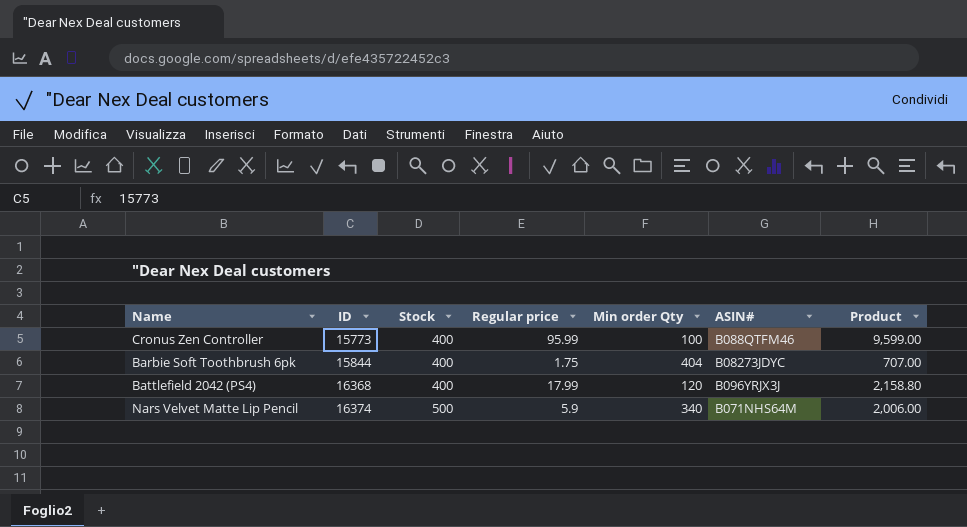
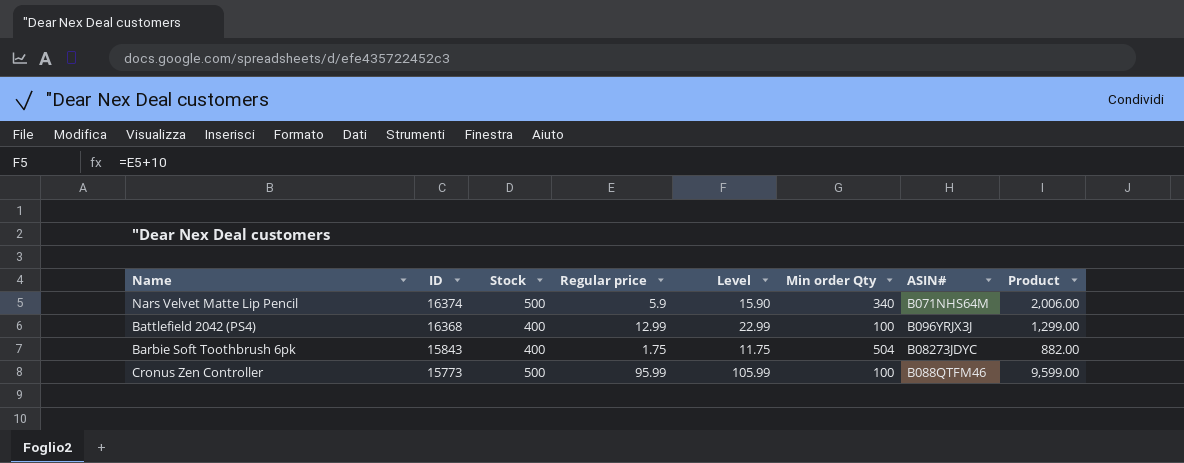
row order: ID ascending -> ID descending
column Level | formula: none -> [Regular price] + 10
Battlefield 2042 (PS4) | Regular price: 17.99 -> 12.99
Battlefield 2042 (PS4) | Min order Qty: 120 -> 100
Battlefield 2042 (PS4) | Product: 2,158.80 -> 1,299.00
Barbie Soft Toothbrush 6pk | ID: 15844 -> 15843
Barbie Soft Toothbrush 6pk | Min order Qty: 404 -> 504
Barbie Soft Toothbrush 6pk | Product: 707.00 -> 882.00
Cronus Zen Controller | Stock: 400 -> 500

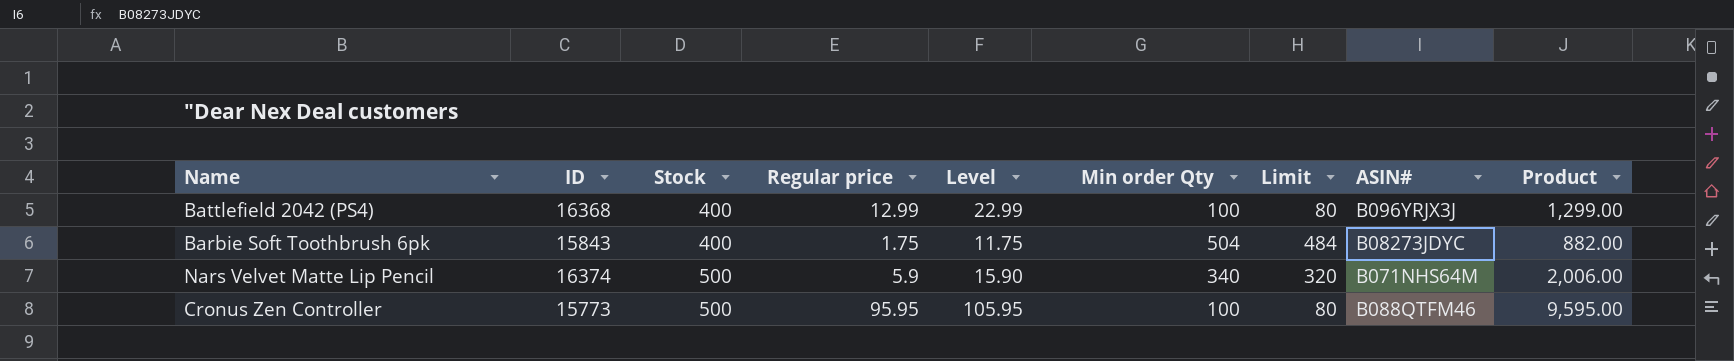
row order: ID descending -> Stock ascending
column Limit | formula: none -> [Min order Qty] - 20
Cronus Zen Controller | Regular price: 95.99 -> 95.95
Cronus Zen Controller | Level: 105.99 -> 105.95
Cronus Zen Controller | Product: 9,599.00 -> 9,595.00

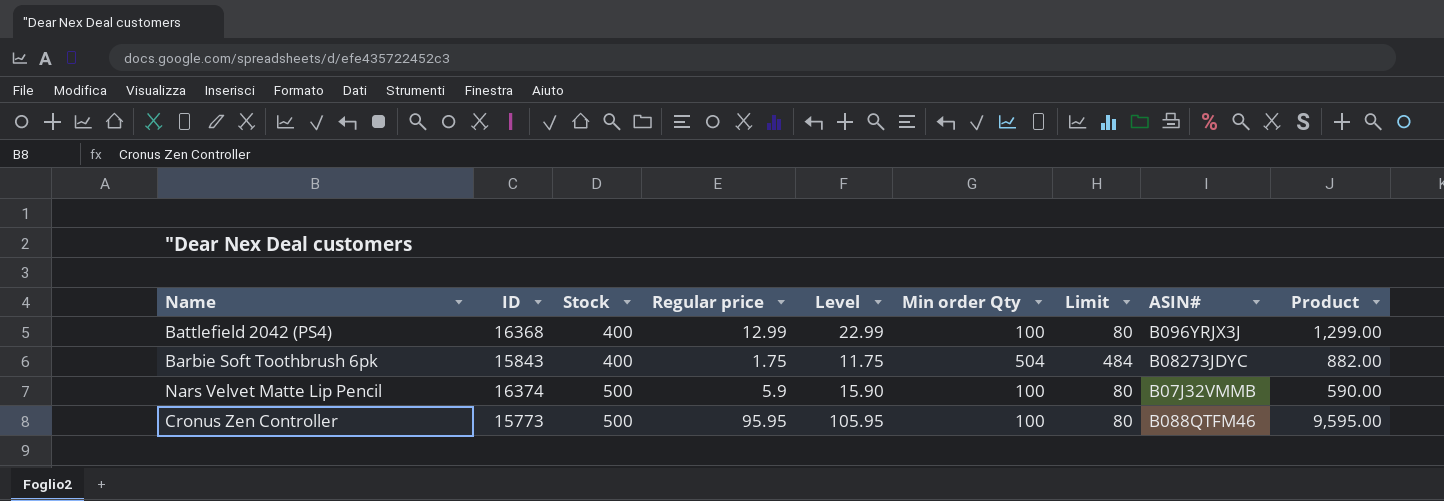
Nars Velvet Matte Lip Pencil | Min order Qty: 340 -> 100
Nars Velvet Matte Lip Pencil | Limit: 320 -> 80
Nars Velvet Matte Lip Pencil | ASIN#: B071NHS64M -> B07J32VMMB
Nars Velvet Matte Lip Pencil | Product: 2,006.00 -> 590.00

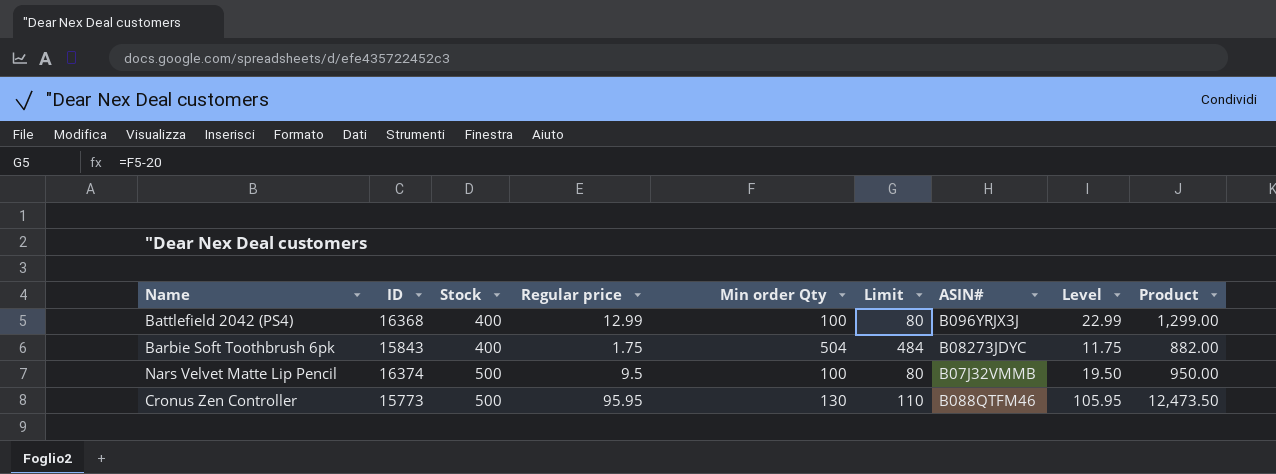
column Level | position: 5 -> 8
Nars Velvet Matte Lip Pencil | Regular price: 5.9 -> 9.5
Nars Velvet Matte Lip Pencil | Level: 15.90 -> 19.50
Nars Velvet Matte Lip Pencil | Product: 590.00 -> 950.00
Cronus Zen Controller | Min order Qty: 100 -> 130
Cronus Zen Controller | Limit: 80 -> 110
Cronus Zen Controller | Product: 9,595.00 -> 12,473.50

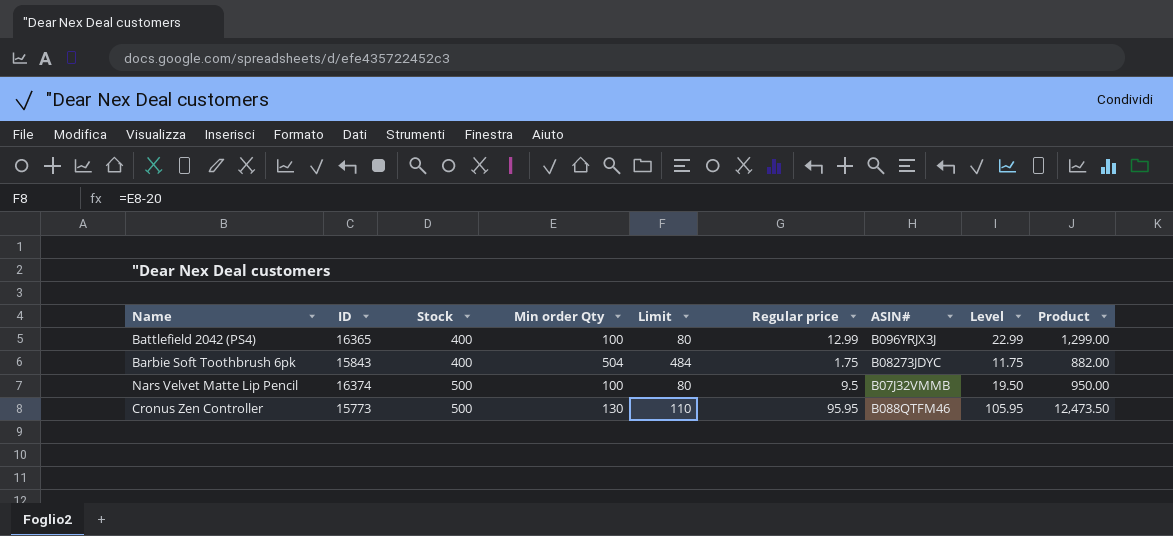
column Regular price | position: 4 -> 6
Battlefield 2042 (PS4) | ID: 16368 -> 16365

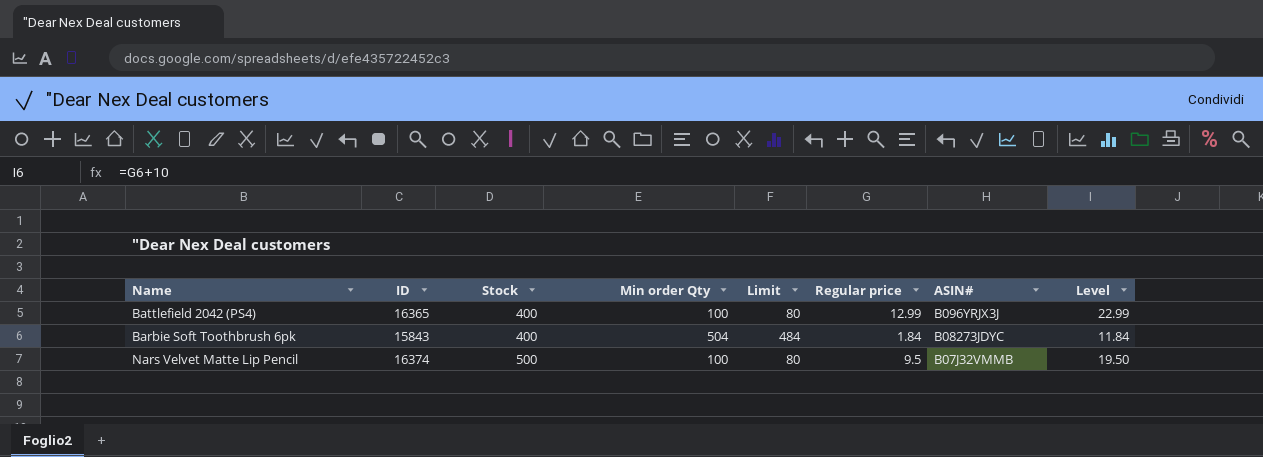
column Product | formula: [Min order Qty] * [Regular price] -> none
row Cronus Zen Controller: 15773 | 500 | 130 | 110 | 95.95 | B088QTFM46 | 105.95 | 12,473.50 -> none
Barbie Soft Toothbrush 6pk | Regular price: 1.75 -> 1.84
Barbie Soft Toothbrush 6pk | Level: 11.75 -> 11.84

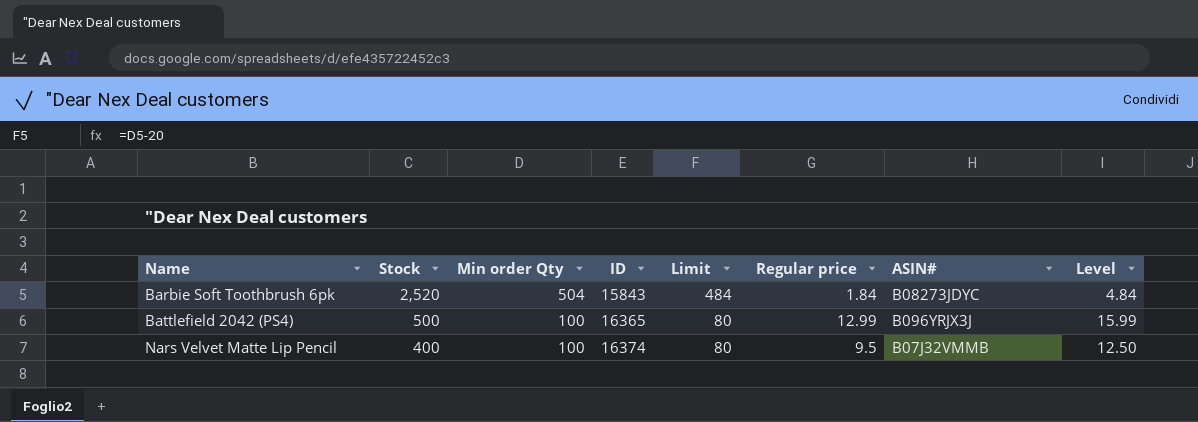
row order: Stock ascending -> Name ascending
column ID | position: 2 -> 4
column Level | formula: [Regular price] + 10 -> [Regular price] + 3
Barbie Soft Toothbrush 6pk | Stock: 400 -> 2,520
Battlefield 2042 (PS4) | Stock: 400 -> 500
Nars Velvet Matte Lip Pencil | Stock: 500 -> 400

